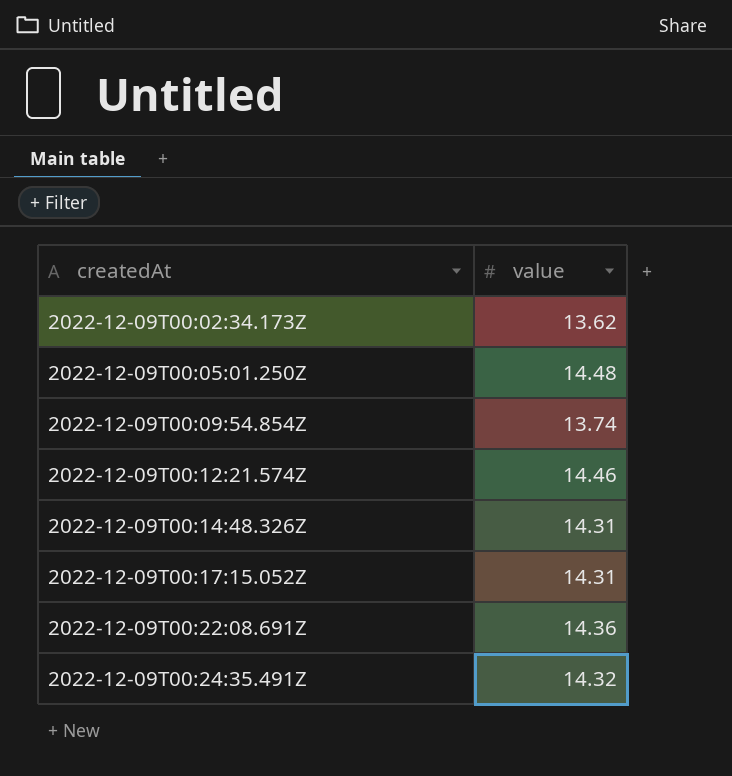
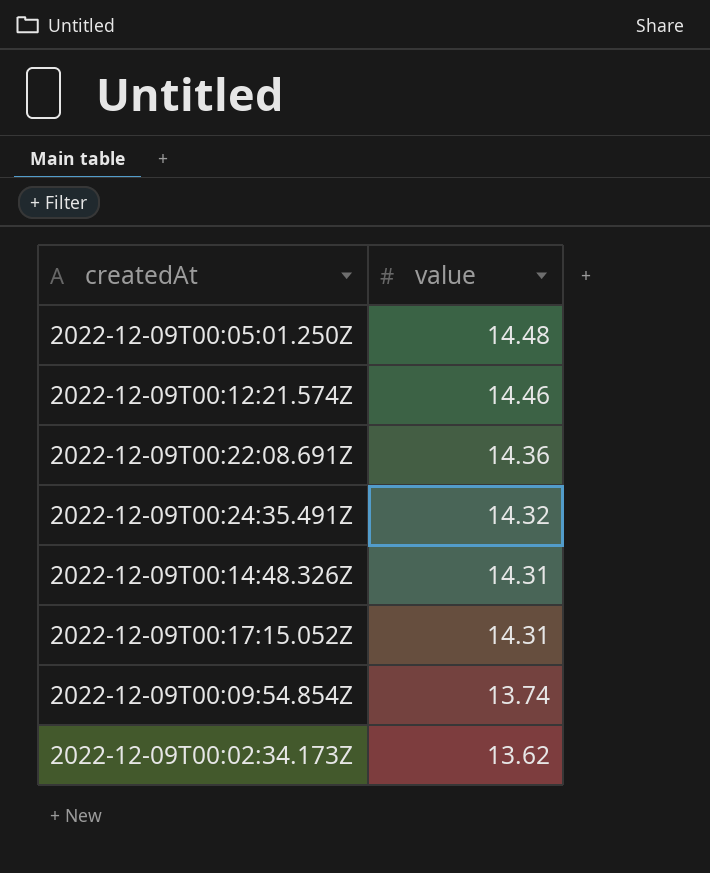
row order: createdAt ascending -> value descending

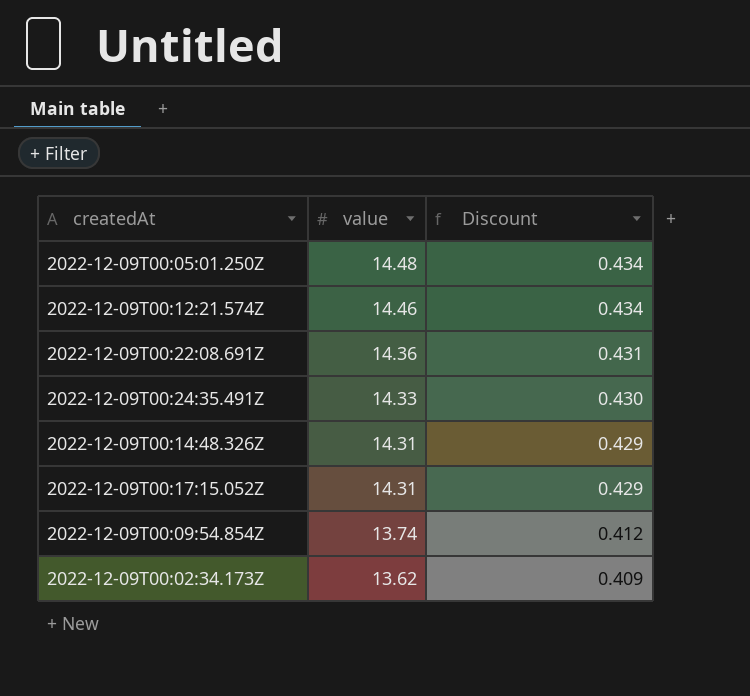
column Discount | formula: none -> [value] * 0.03
2022-12-09T00:24:35.491Z | value: 14.32 -> 14.33

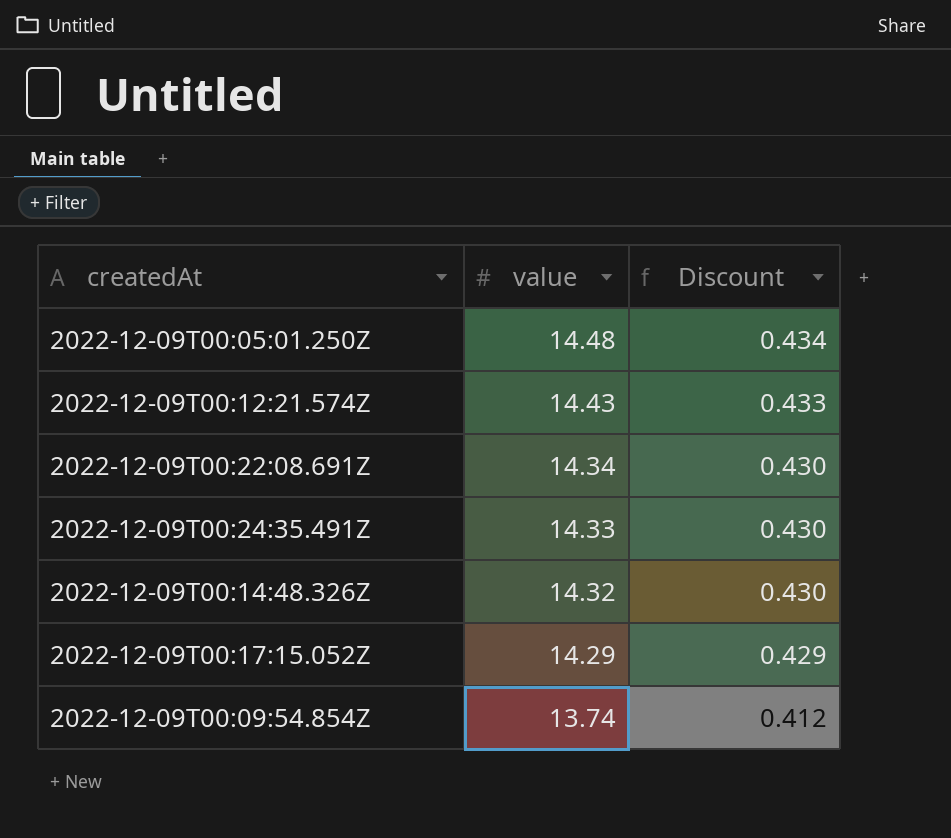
row 2022-12-09T00:02:34.173Z: 13.62 | 0.409 -> none
2022-12-09T00:12:21.574Z | value: 14.46 -> 14.43
2022-12-09T00:12:21.574Z | Discount: 0.434 -> 0.433
2022-12-09T00:22:08.691Z | value: 14.36 -> 14.34
2022-12-09T00:22:08.691Z | Discount: 0.431 -> 0.430
2022-12-09T00:14:48.326Z | value: 14.31 -> 14.32
2022-12-09T00:14:48.326Z | Discount: 0.429 -> 0.430
2022-12-09T00:17:15.052Z | value: 14.31 -> 14.29

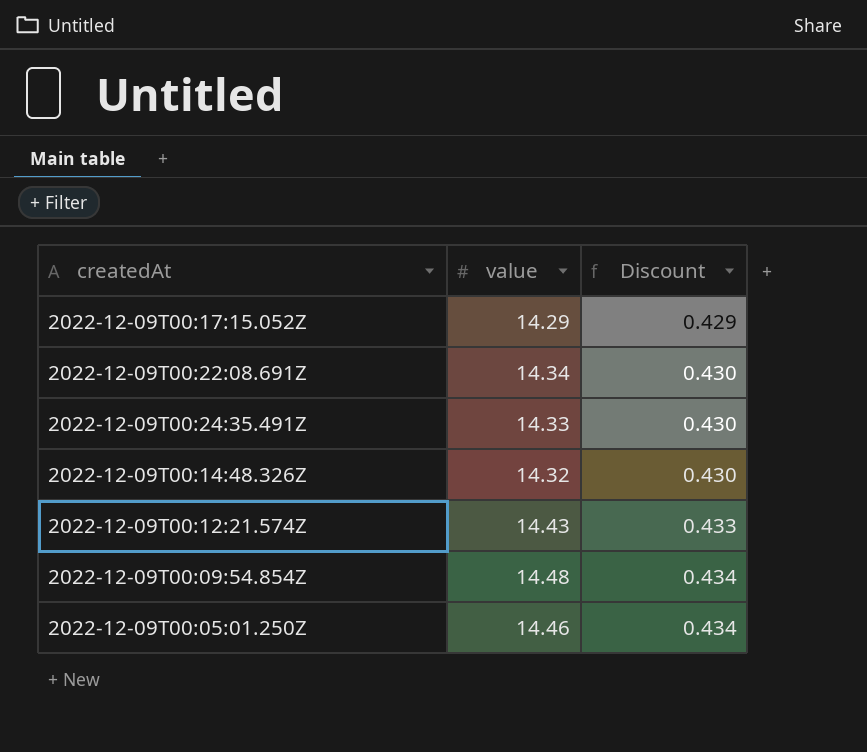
row order: value descending -> Discount ascending
2022-12-09T00:09:54.854Z | value: 13.74 -> 14.48
2022-12-09T00:09:54.854Z | Discount: 0.412 -> 0.434
2022-12-09T00:05:01.250Z | value: 14.48 -> 14.46

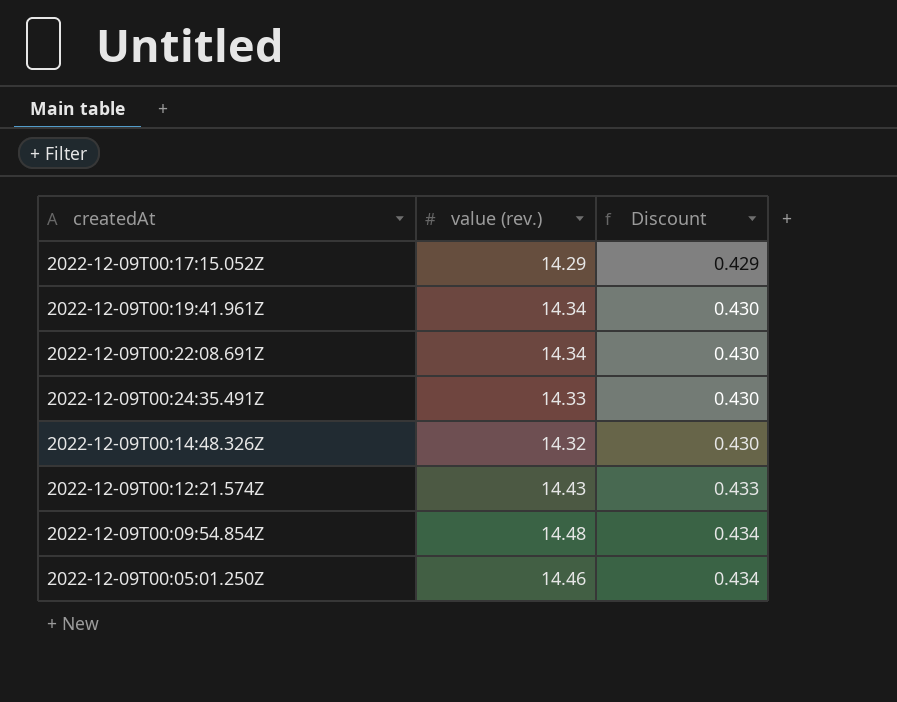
column name: value -> value (rev.)
row 2022-12-09T00:19:41.961Z: none -> 14.34 | 0.430

